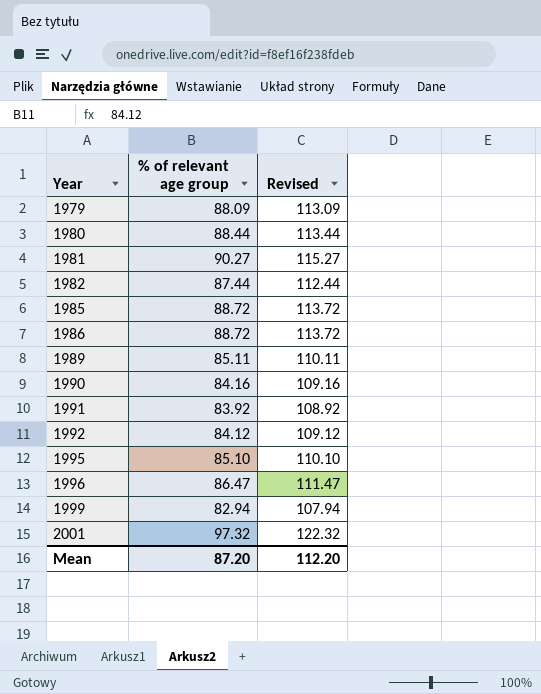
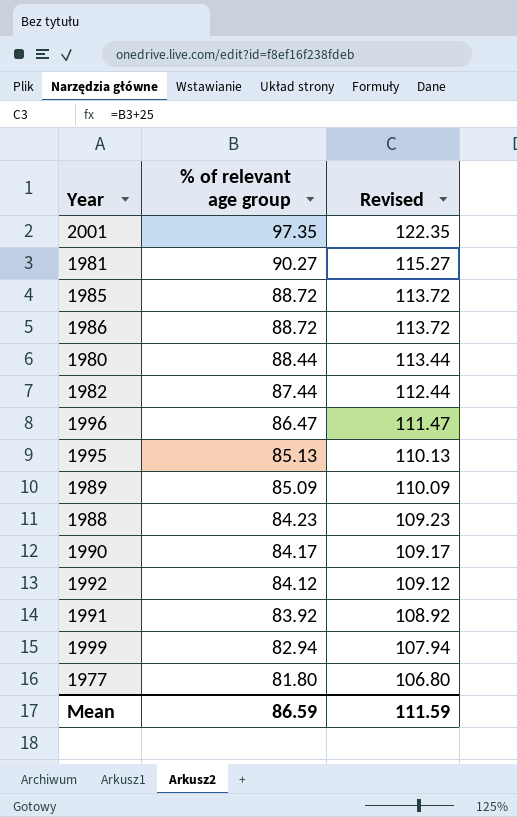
row order: Year ascending -> % of relevant age group descending
row 1979: 88.09 | 113.09 -> none
2001 | % of relevant age group: 97.32 -> 97.35
2001 | Revised: 122.32 -> 122.35
1995 | % of relevant age group: 85.10 -> 85.13
1995 | Revised: 110.10 -> 110.13
1989 | % of relevant age group: 85.11 -> 85.09
1989 | Revised: 110.11 -> 110.09
row 1988: none -> 84.23 | 109.23
1990 | % of relevant age group: 84.16 -> 84.17
1990 | Revised: 109.16 -> 109.17
row 1977: none -> 81.80 | 106.80
Mean | % of relevant age group: 87.20 -> 86.59
Mean | Revised: 112.20 -> 111.59

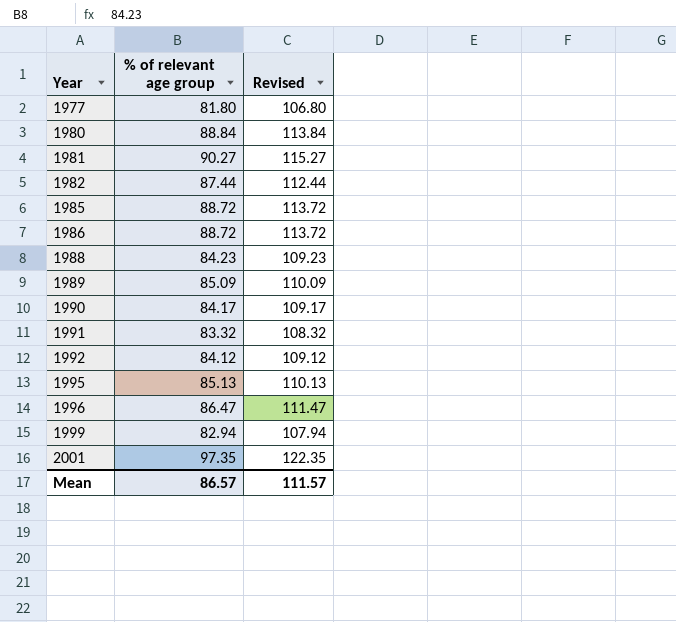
row order: % of relevant age group descending -> Year ascending
1980 | % of relevant age group: 88.44 -> 88.84
1980 | Revised: 113.44 -> 113.84
1991 | % of relevant age group: 83.92 -> 83.32
1991 | Revised: 108.92 -> 108.32
Mean | % of relevant age group: 86.59 -> 86.57
Mean | Revised: 111.59 -> 111.57

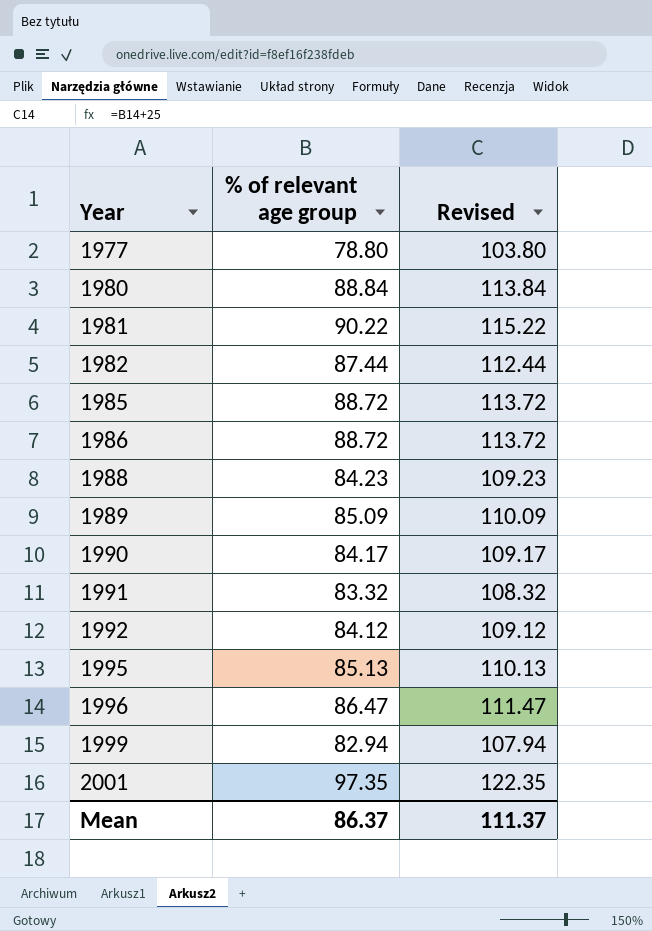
1977 | % of relevant age group: 81.80 -> 78.80
1977 | Revised: 106.80 -> 103.80
1981 | % of relevant age group: 90.27 -> 90.22
1981 | Revised: 115.27 -> 115.22
Mean | % of relevant age group: 86.57 -> 86.37
Mean | Revised: 111.57 -> 111.37

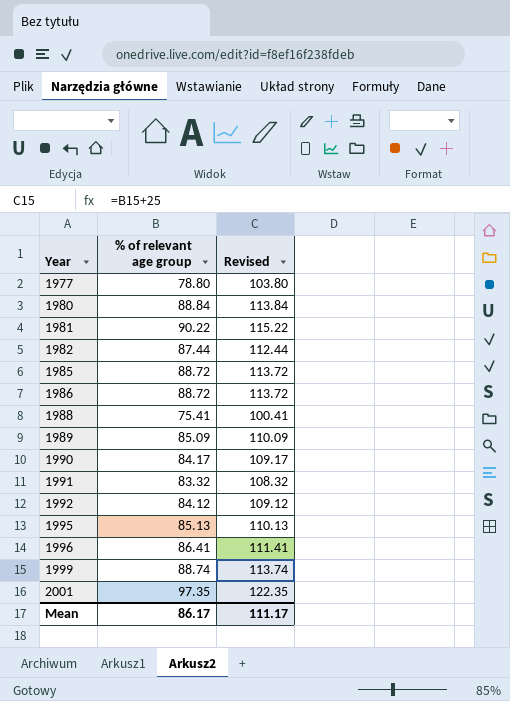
1988 | % of relevant age group: 84.23 -> 75.41
1988 | Revised: 109.23 -> 100.41
1996 | % of relevant age group: 86.47 -> 86.41
1996 | Revised: 111.47 -> 111.41
1999 | % of relevant age group: 82.94 -> 88.74
1999 | Revised: 107.94 -> 113.74
Mean | % of relevant age group: 86.37 -> 86.17
Mean | Revised: 111.37 -> 111.17

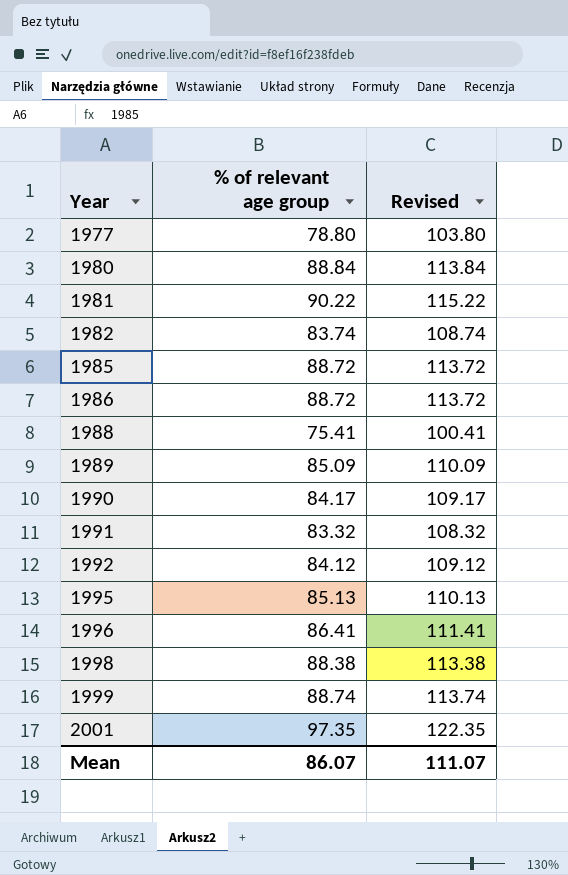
1982 | % of relevant age group: 87.44 -> 83.74
1982 | Revised: 112.44 -> 108.74
row 1998: none -> 88.38 | 113.38
Mean | % of relevant age group: 86.17 -> 86.07
Mean | Revised: 111.17 -> 111.07

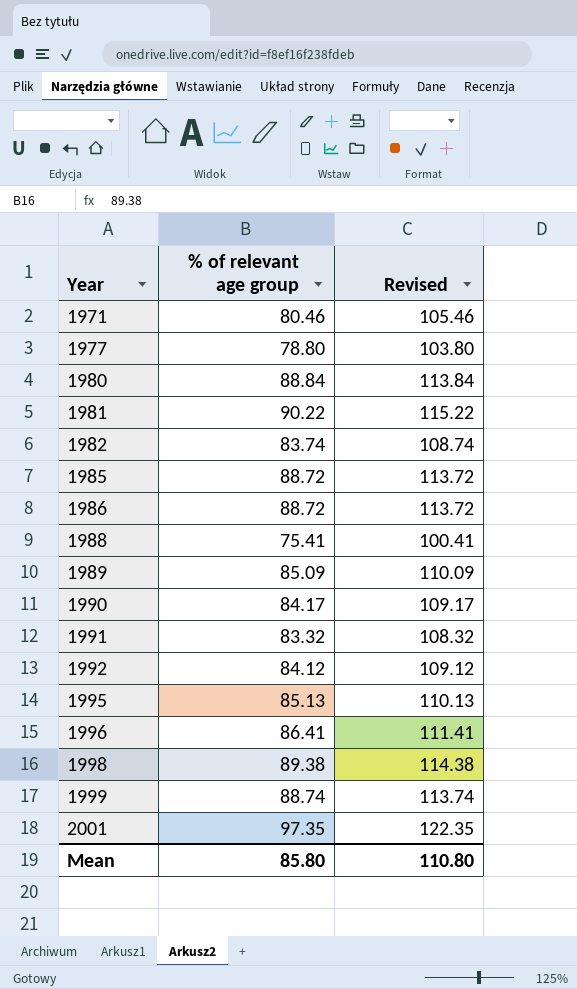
row 1971: none -> 80.46 | 105.46
1998 | % of relevant age group: 88.38 -> 89.38
1998 | Revised: 113.38 -> 114.38
Mean | % of relevant age group: 86.07 -> 85.80
Mean | Revised: 111.07 -> 110.80

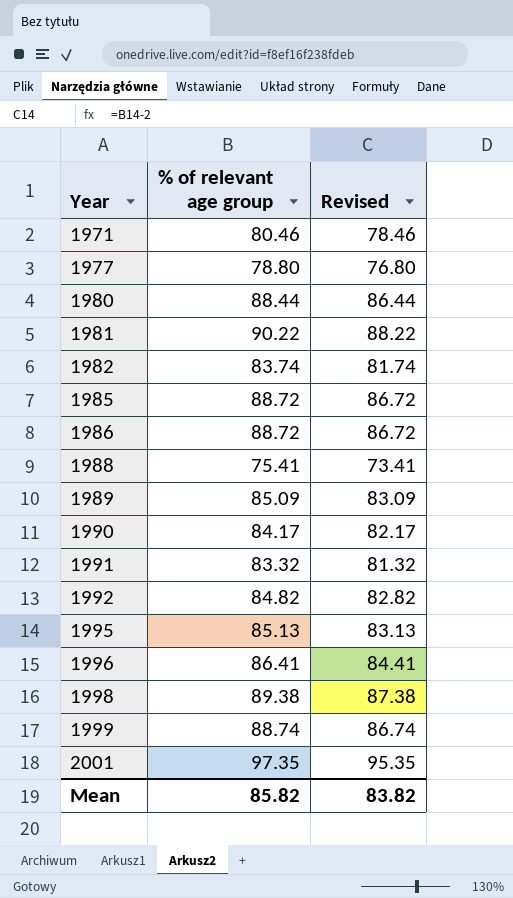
column Revised | formula: [% of relevant age group] + 25 -> [% of relevant age group] - 2
1980 | % of relevant age group: 88.84 -> 88.44
1992 | % of relevant age group: 84.12 -> 84.82
Mean | % of relevant age group: 85.80 -> 85.82
Mean | Revised: 110.80 -> 83.82

